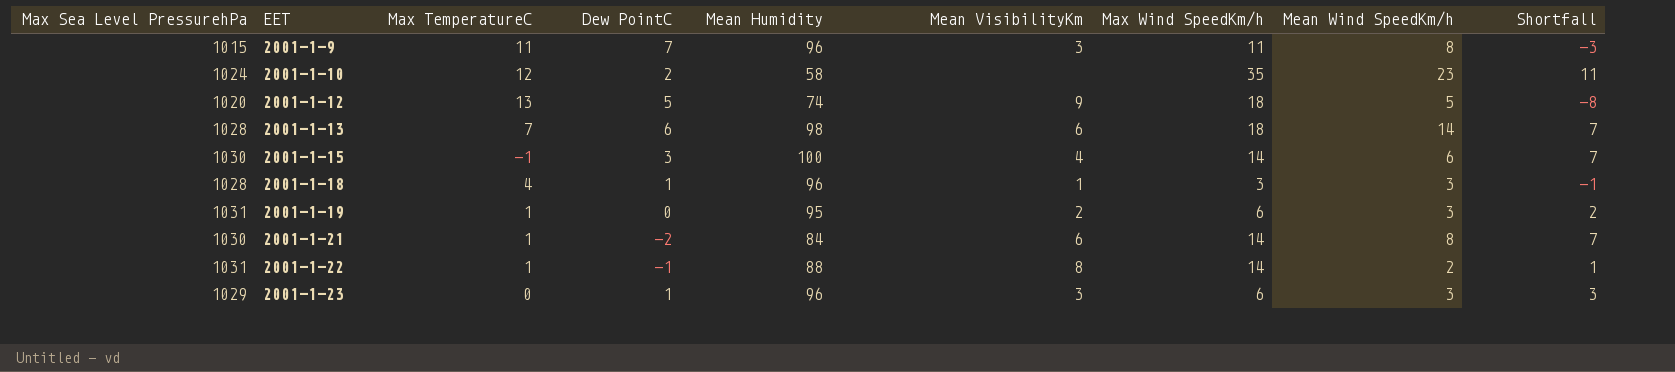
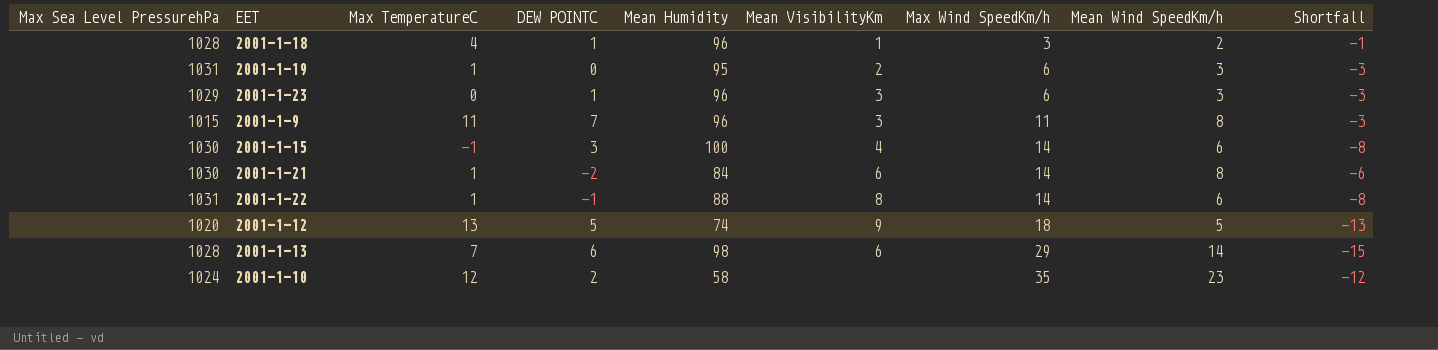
row order: EET ascending -> Max Wind SpeedKm/h ascending
column name: Dew PointC -> DEW POINTC
column Shortfall | formula: [Mean Wind SpeedKm/h] - [Max TemperatureC] -> [Mean Wind SpeedKm/h] - [Max Wind SpeedKm/h]
2001-1-18 | Mean Wind SpeedKm/h: 3 -> 2
2001-1-22 | Mean Wind SpeedKm/h: 2 -> 6
2001-1-13 | Max Wind SpeedKm/h: 18 -> 29

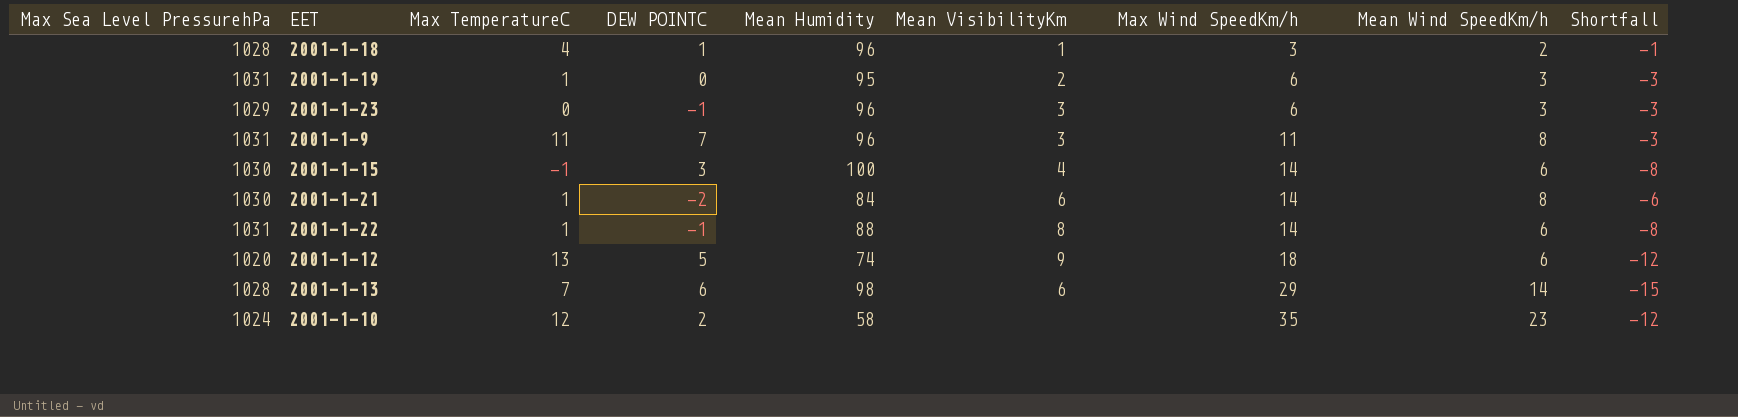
2001-1-23 | DEW POINTC: 1 -> -1
2001-1-9 | Max Sea Level PressurehPa: 1015 -> 1031
2001-1-12 | Mean Wind SpeedKm/h: 5 -> 6
2001-1-12 | Shortfall: -13 -> -12

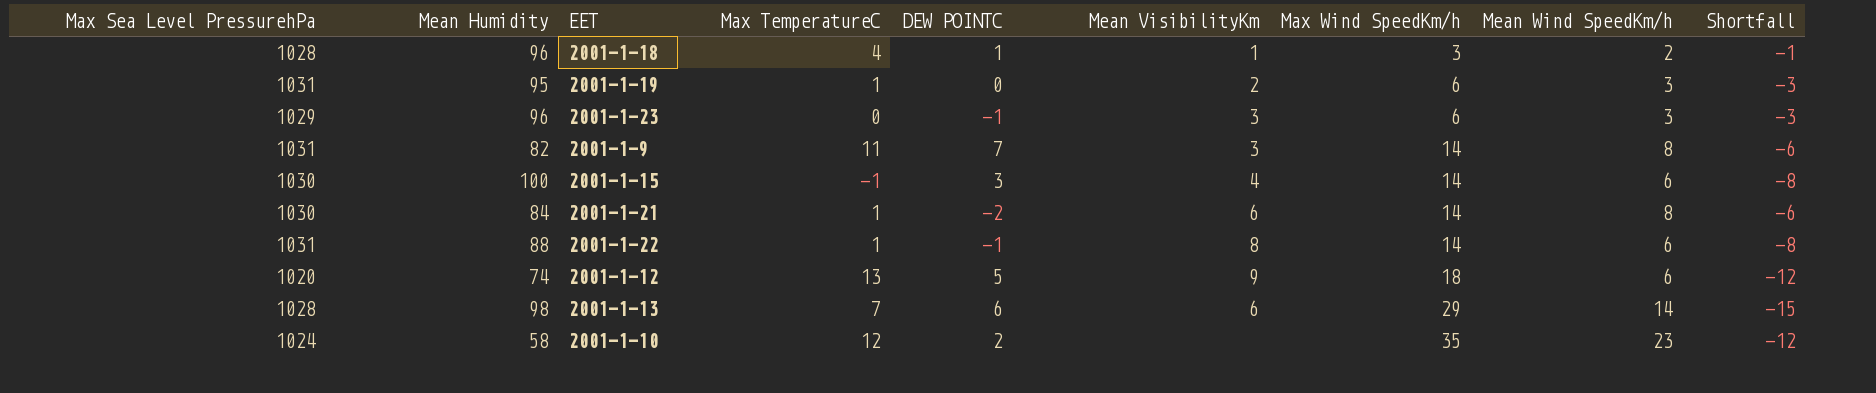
column Mean Humidity | position: 5 -> 2
2001-1-9 | Mean Humidity: 96 -> 82
2001-1-9 | Max Wind SpeedKm/h: 11 -> 14
2001-1-9 | Shortfall: -3 -> -6

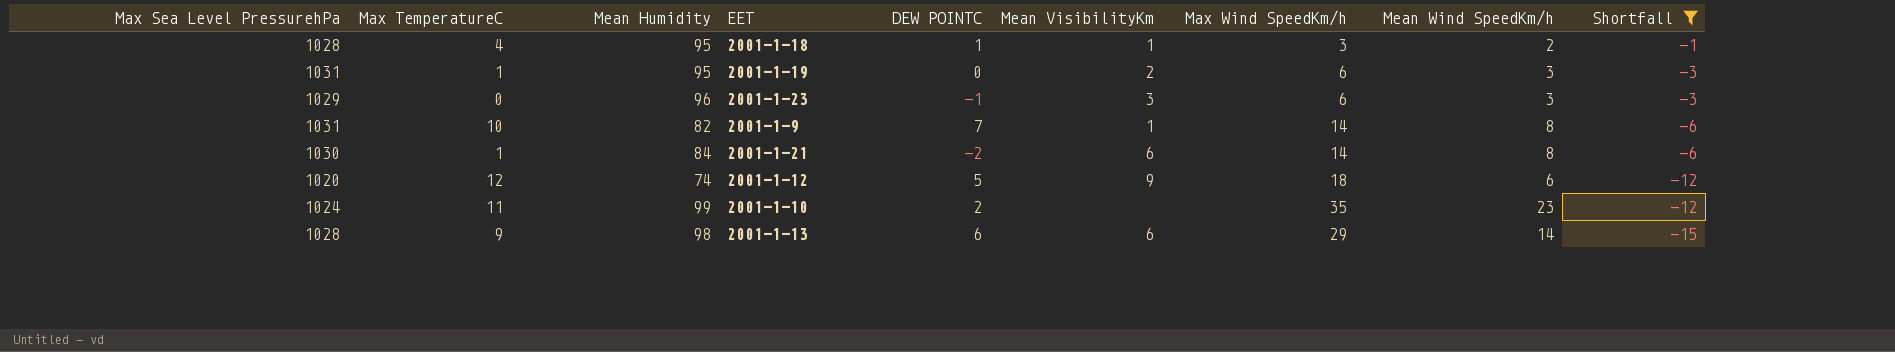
filter: none -> Shortfall != -8
row order: Max Wind SpeedKm/h ascending -> Shortfall descending
column Max TemperatureC | position: 4 -> 2
2001-1-18 | Mean Humidity: 96 -> 95
2001-1-9 | Max TemperatureC: 11 -> 10
2001-1-9 | Mean VisibilityKm: 3 -> 1
2001-1-12 | Max TemperatureC: 13 -> 12
2001-1-10 | Max TemperatureC: 12 -> 11
2001-1-10 | Mean Humidity: 58 -> 99
2001-1-13 | Max TemperatureC: 7 -> 9

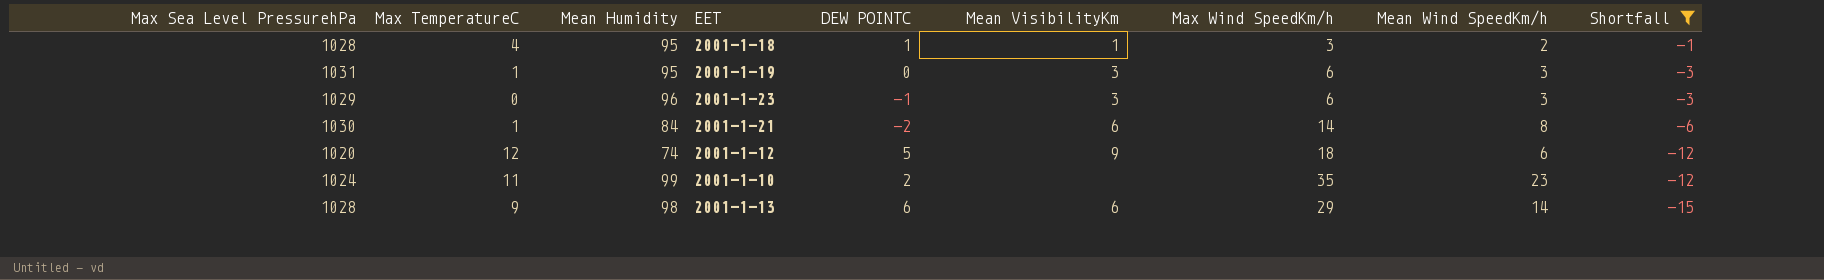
row 2001-1-9: 1031 | 10 | 82 | 7 | 1 | 14 | 8 | -6 -> none
2001-1-19 | Mean VisibilityKm: 2 -> 3

